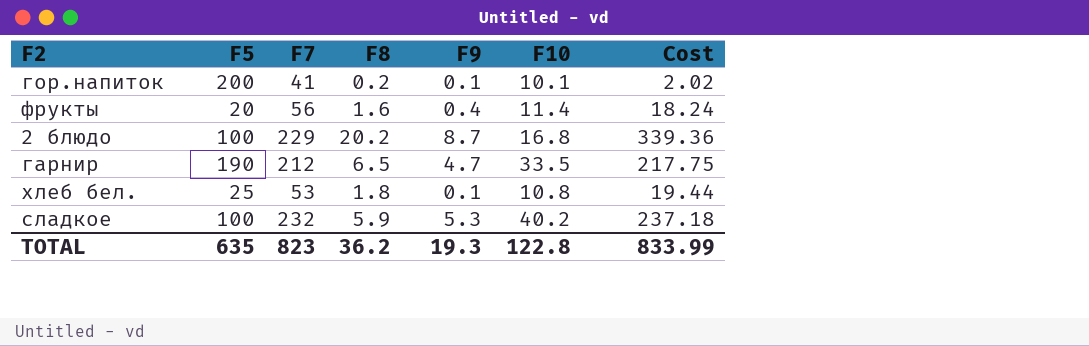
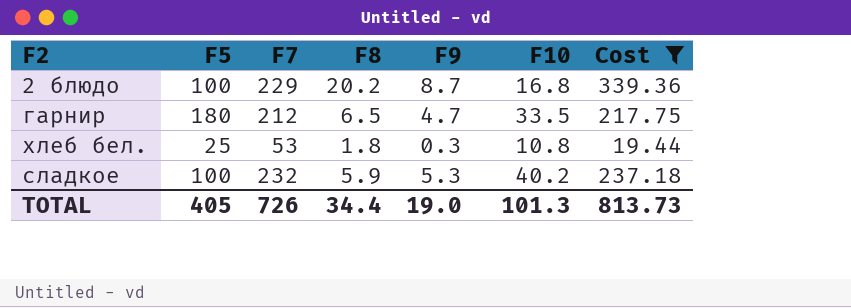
filter: none -> Cost >= 19.44
гарнир | F5: 190 -> 180
хлеб бел. | F9: 0.1 -> 0.3
TOTAL | F5: 635 -> 405
TOTAL | F7: 823 -> 726
TOTAL | F8: 36.2 -> 34.4
TOTAL | F9: 19.3 -> 19.0
TOTAL | F10: 122.8 -> 101.3
TOTAL | Cost: 833.99 -> 813.73

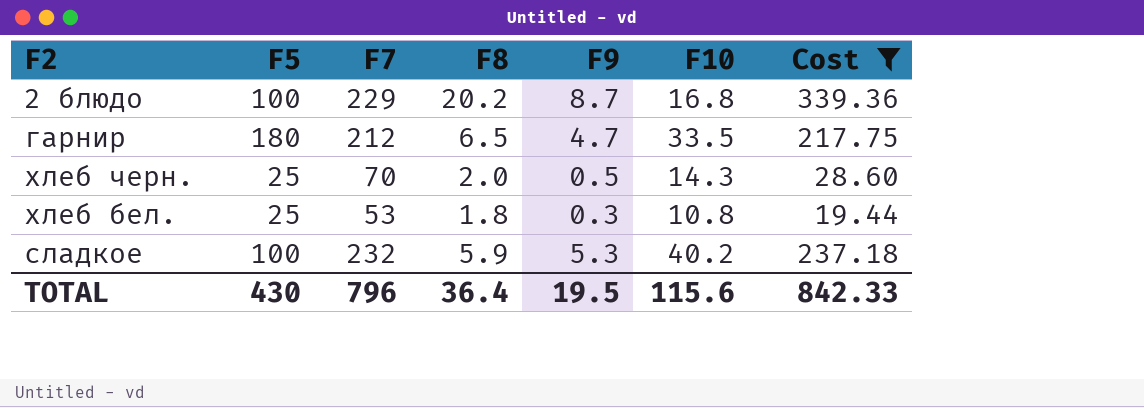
row хлеб черн.: none -> 25 | 70 | 2.0 | 0.5 | 14.3 | 28.60
TOTAL | F5: 405 -> 430
TOTAL | F7: 726 -> 796
TOTAL | F8: 34.4 -> 36.4
TOTAL | F9: 19.0 -> 19.5
TOTAL | F10: 101.3 -> 115.6
TOTAL | Cost: 813.73 -> 842.33

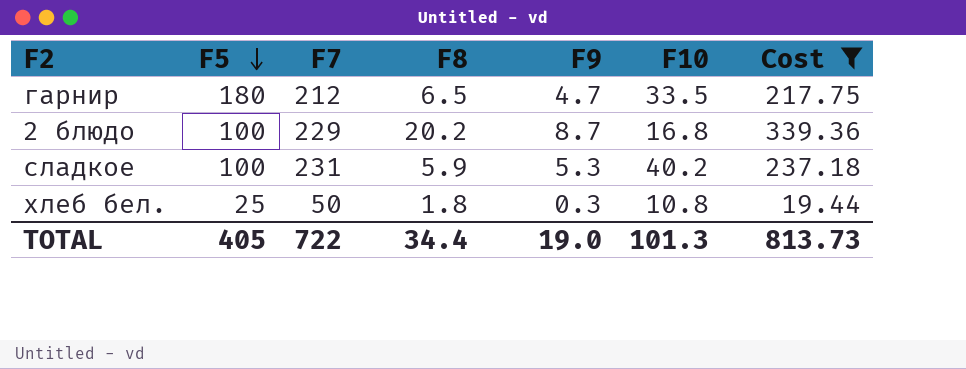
row order: none -> F5 descending
row хлеб черн.: 25 | 70 | 2.0 | 0.5 | 14.3 | 28.60 -> none
сладкое | F7: 232 -> 231
хлеб бел. | F7: 53 -> 50
TOTAL | F5: 430 -> 405
TOTAL | F7: 796 -> 722
TOTAL | F8: 36.4 -> 34.4
TOTAL | F9: 19.5 -> 19.0
TOTAL | F10: 115.6 -> 101.3
TOTAL | Cost: 842.33 -> 813.73

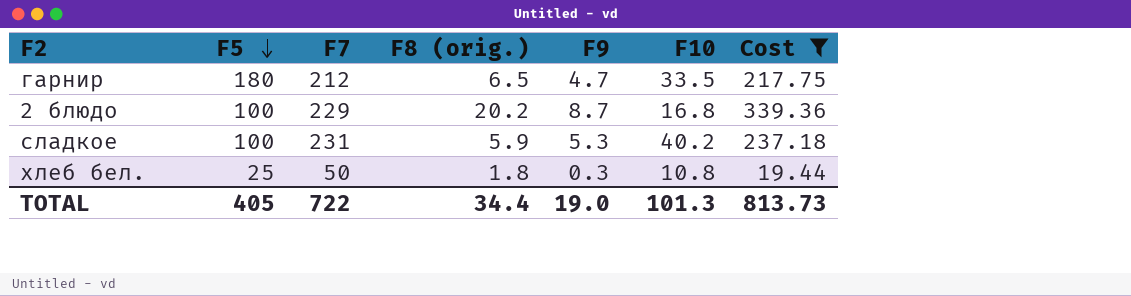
column name: F8 -> F8 (orig.)

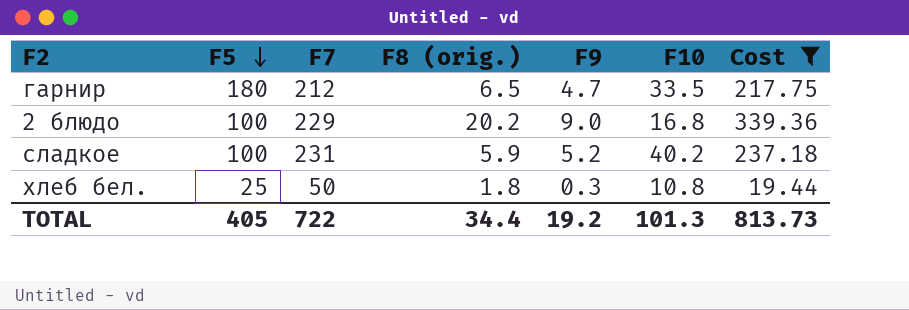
2 блюдо | F9: 8.7 -> 9.0
сладкое | F9: 5.3 -> 5.2
TOTAL | F9: 19.0 -> 19.2

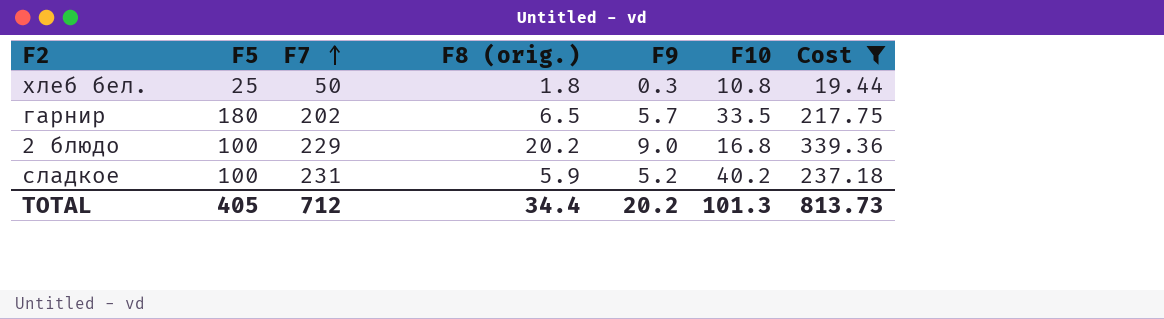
row order: F5 descending -> F7 ascending
гарнир | F7: 212 -> 202
гарнир | F9: 4.7 -> 5.7
TOTAL | F7: 722 -> 712
TOTAL | F9: 19.2 -> 20.2

